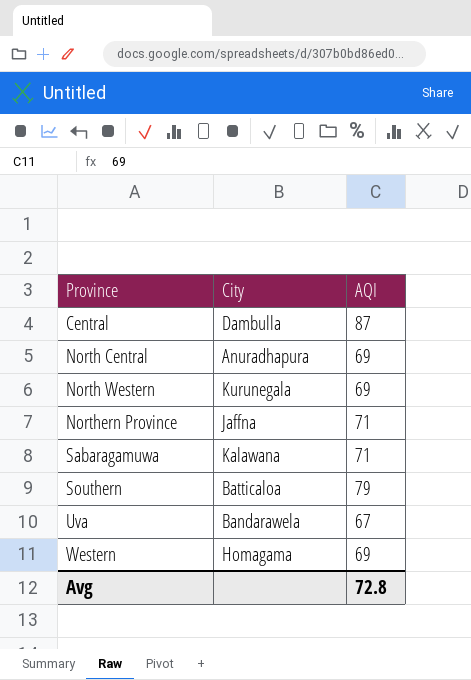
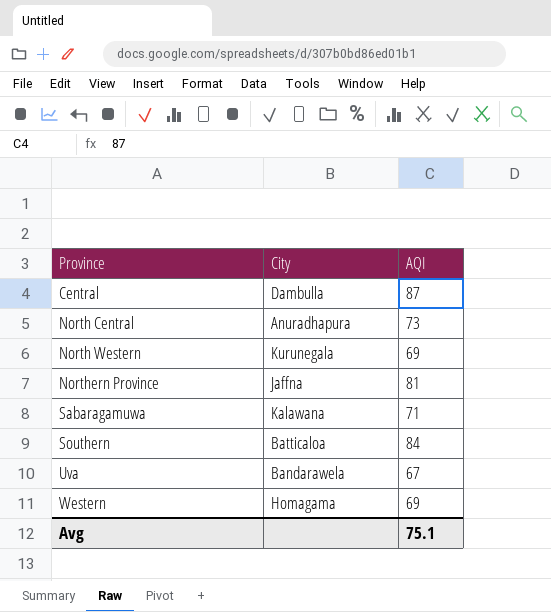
North Central | AQI: 69 -> 73
Northern Province | AQI: 71 -> 81
Southern | AQI: 79 -> 84
Avg | AQI: 72.8 -> 75.1

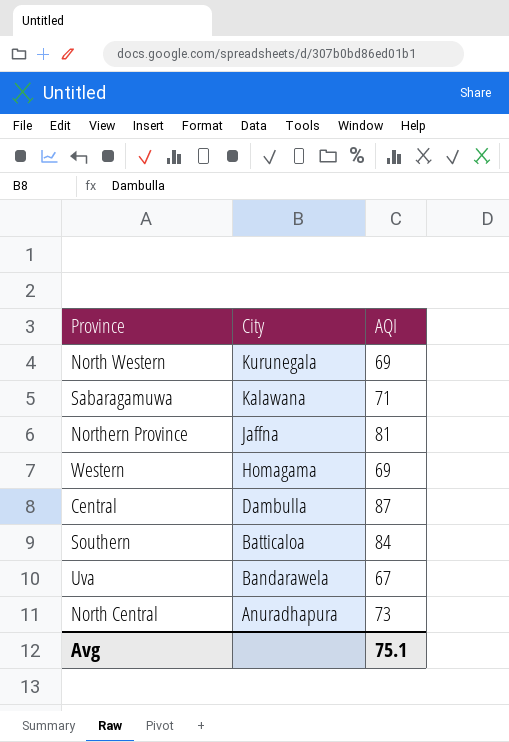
row order: Province ascending -> City descending

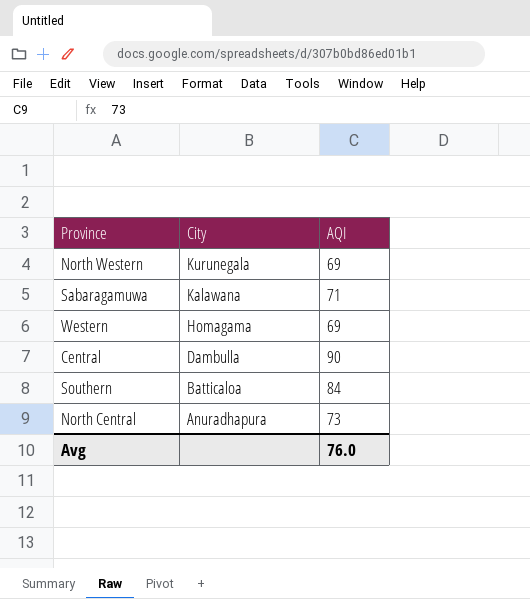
row Northern Province: Jaffna | 81 -> none
row Uva: Bandarawela | 67 -> none
Central | AQI: 87 -> 90
Avg | AQI: 75.1 -> 76.0

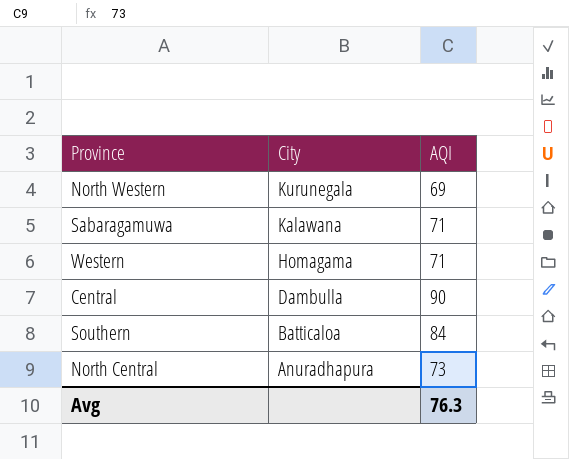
Western | AQI: 69 -> 71
Avg | AQI: 76.0 -> 76.3

